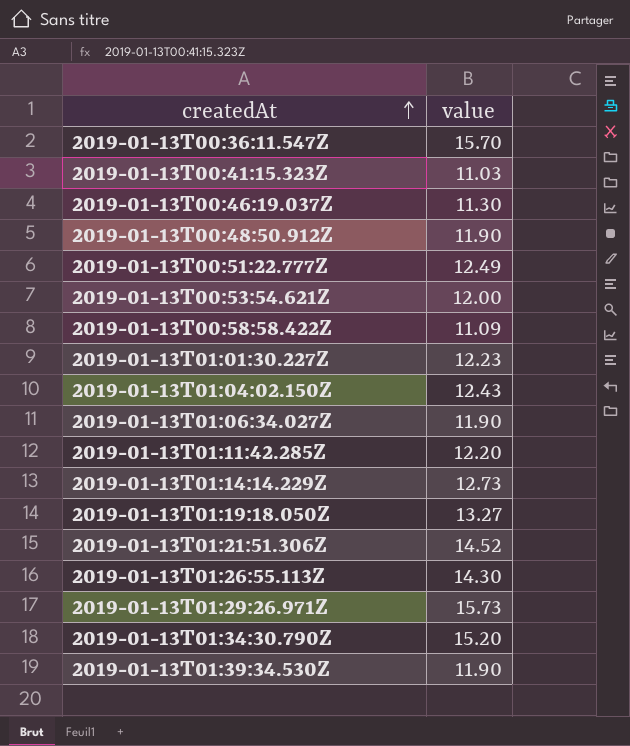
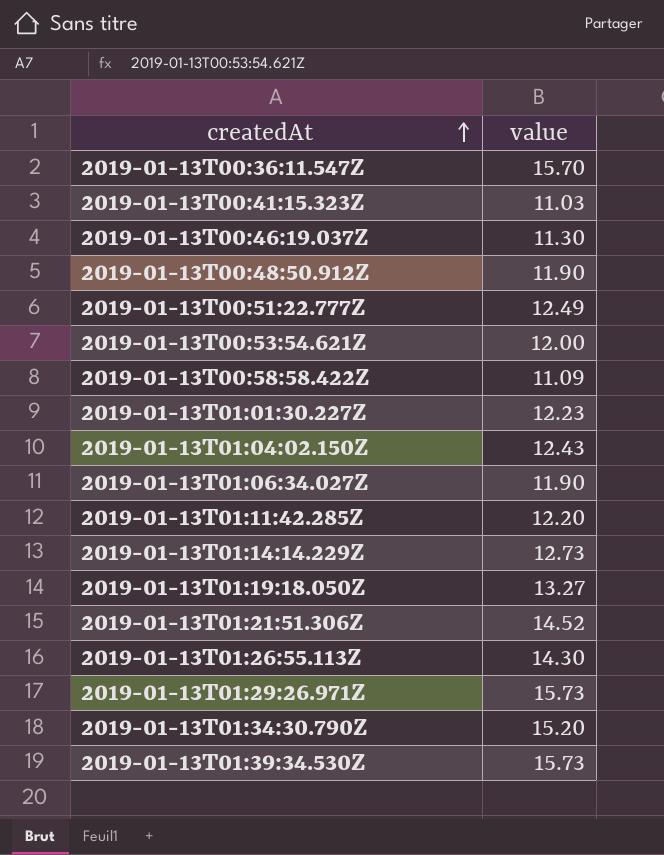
2019-01-13T01:39:34.530Z | value: 11.90 -> 15.73

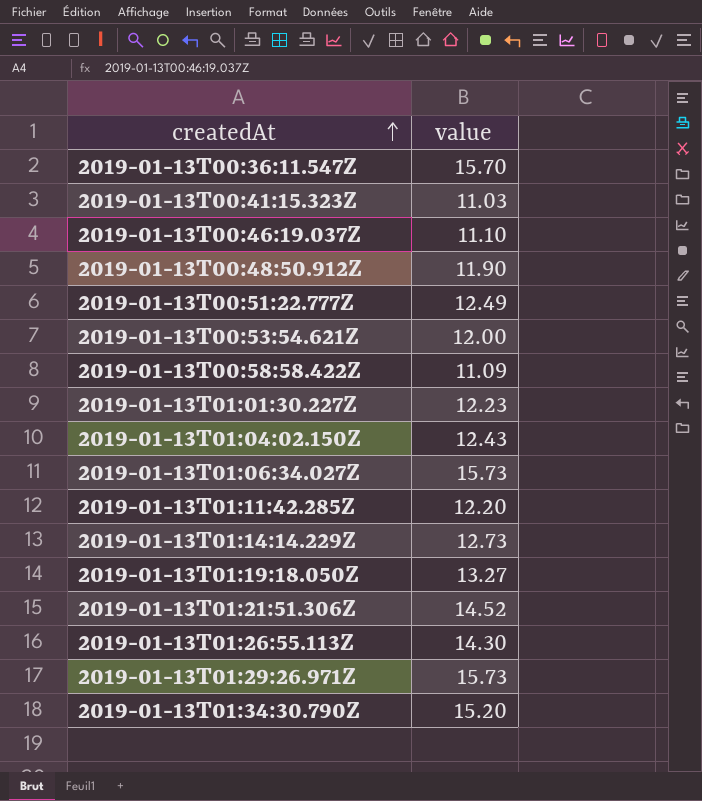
row 2019-01-13T01:39:34.530Z: 15.73 -> none
2019-01-13T00:46:19.037Z | value: 11.30 -> 11.10
2019-01-13T01:06:34.027Z | value: 11.90 -> 15.73

